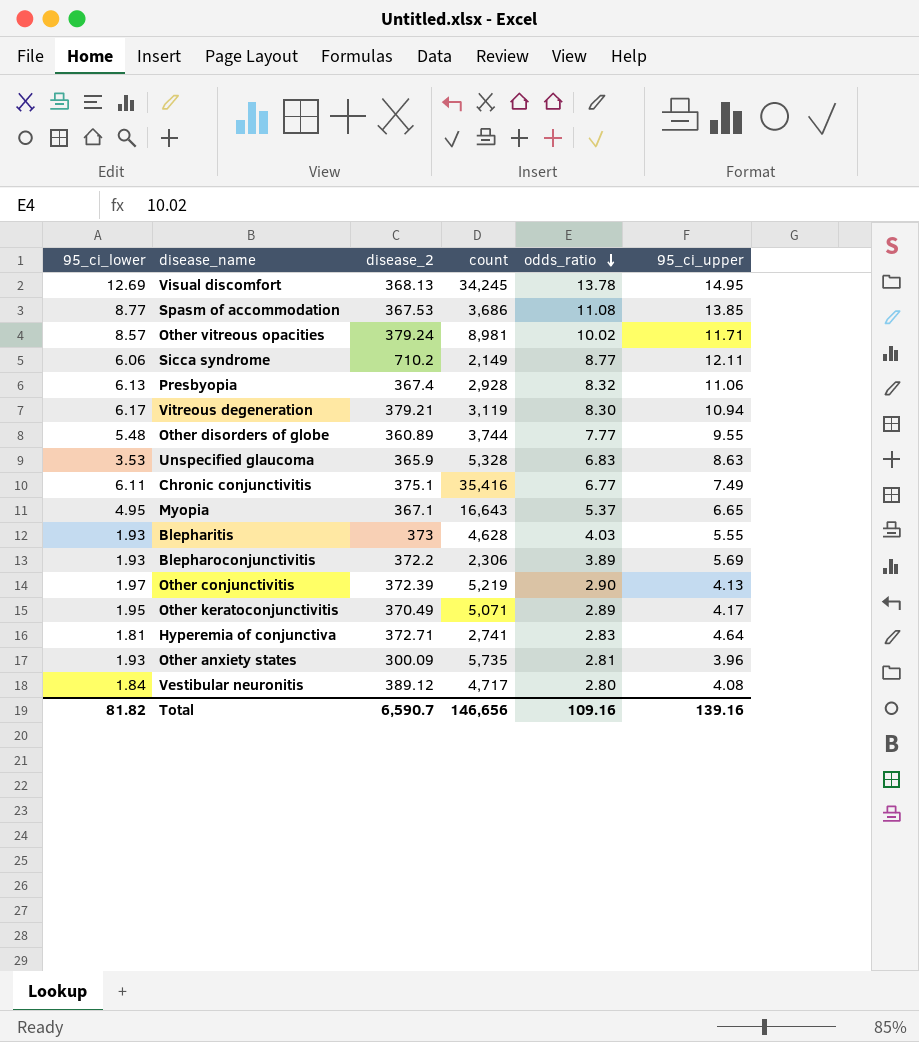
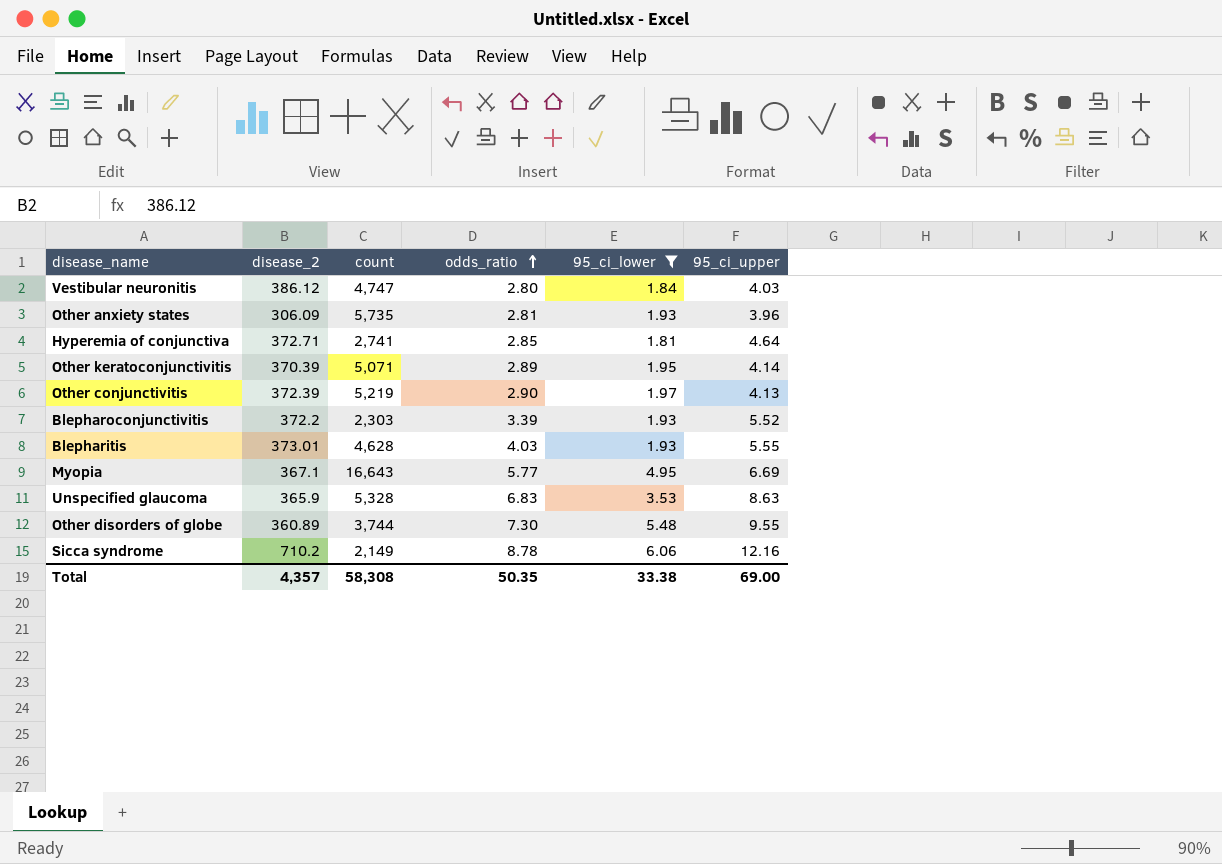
filter: none -> 95_ci_lower <= 6.06
row order: odds_ratio descending -> odds_ratio ascending
column 95_ci_lower | position: 1 -> 5
Vestibular neuronitis | disease_2: 389.12 -> 386.12
Vestibular neuronitis | count: 4,717 -> 4,747
Vestibular neuronitis | 95_ci_upper: 4.08 -> 4.03
Other anxiety states | disease_2: 300.09 -> 306.09
Hyperemia of conjunctiva | odds_ratio: 2.83 -> 2.85
Other keratoconjunctivitis | disease_2: 370.49 -> 370.39
Other keratoconjunctivitis | 95_ci_upper: 4.17 -> 4.14
Blepharoconjunctivitis | count: 2,306 -> 2,303
Blepharoconjunctivitis | odds_ratio: 3.89 -> 3.39
Blepharoconjunctivitis | 95_ci_upper: 5.69 -> 5.52
Blepharitis | disease_2: 373 -> 373.01
Myopia | odds_ratio: 5.37 -> 5.77
Myopia | 95_ci_upper: 6.65 -> 6.69
Other disorders of globe | odds_ratio: 7.77 -> 7.30
Sicca syndrome | odds_ratio: 8.77 -> 8.78
Sicca syndrome | 95_ci_upper: 12.11 -> 12.16
Total | disease_2: 6,590.7 -> 4,357
Total | count: 146,656 -> 58,308
Total | odds_ratio: 109.16 -> 50.35
Total | 95_ci_lower: 81.82 -> 33.38
Total | 95_ci_upper: 139.16 -> 69.00

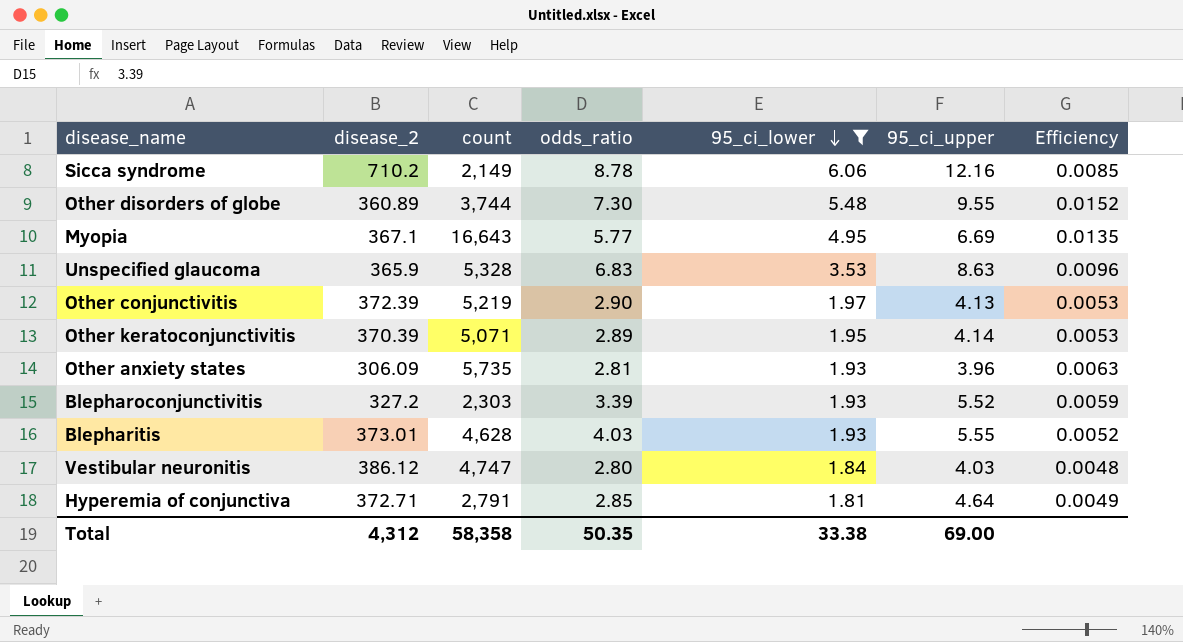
row order: odds_ratio ascending -> 95_ci_lower descending
column Efficiency | formula: none -> [95_ci_lower] / [disease_2]
Blepharoconjunctivitis | disease_2: 372.2 -> 327.2
Hyperemia of conjunctiva | count: 2,741 -> 2,791
Total | disease_2: 4,357 -> 4,312
Total | count: 58,308 -> 58,358

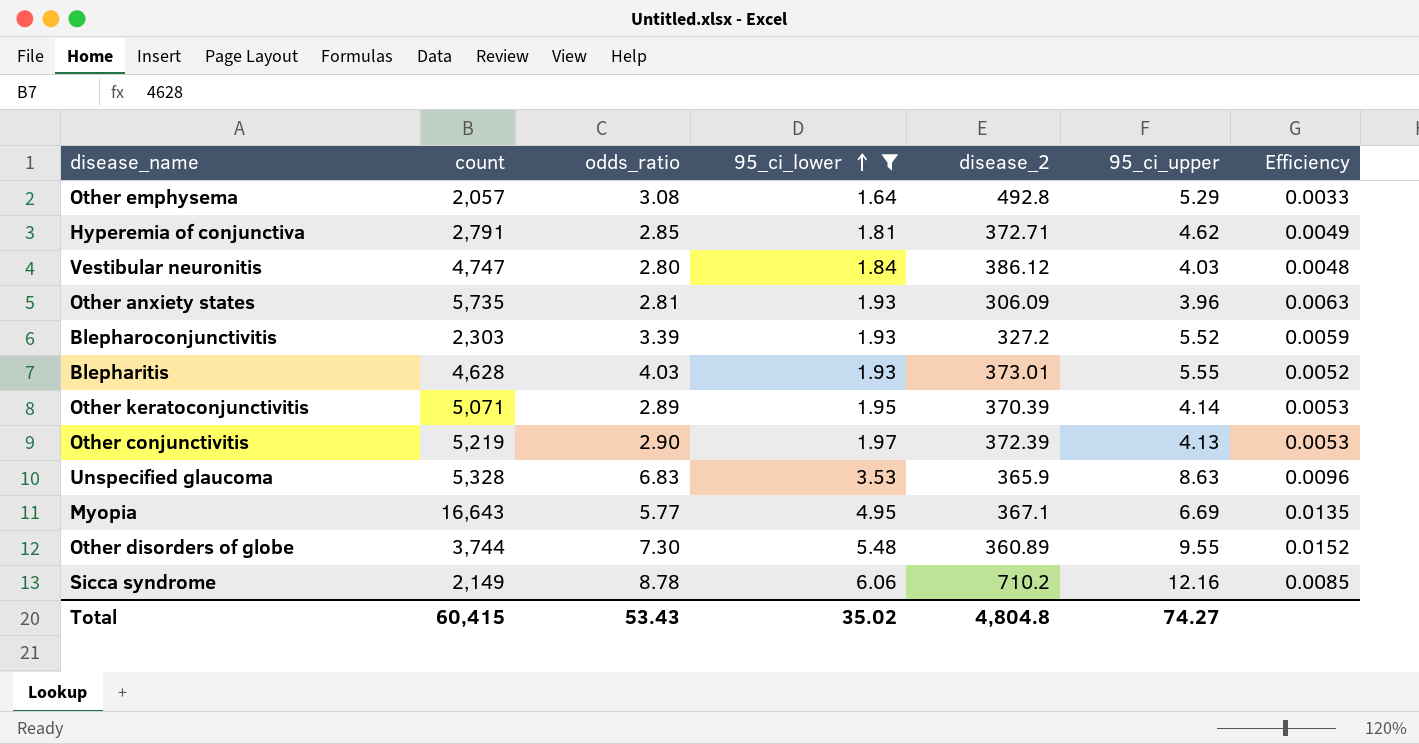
row order: 95_ci_lower descending -> 95_ci_lower ascending
column disease_2 | position: 2 -> 5
row Other emphysema: none -> 2,057 | 3.08 | 1.64 | 492.8 | 5.29 | 0.0033
Hyperemia of conjunctiva | 95_ci_upper: 4.64 -> 4.62
Total | count: 58,358 -> 60,415
Total | odds_ratio: 50.35 -> 53.43
Total | 95_ci_lower: 33.38 -> 35.02
Total | disease_2: 4,312 -> 4,804.8
Total | 95_ci_upper: 69.00 -> 74.27

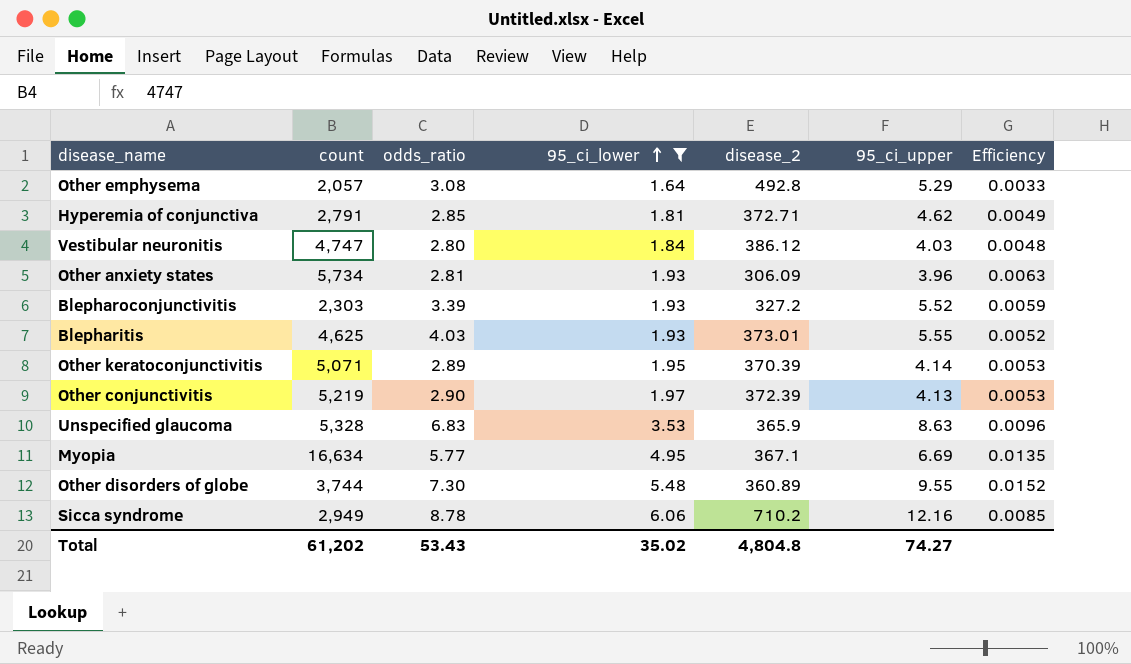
Other anxiety states | count: 5,735 -> 5,734
Blepharitis | count: 4,628 -> 4,625
Myopia | count: 16,643 -> 16,634
Sicca syndrome | count: 2,149 -> 2,949
Total | count: 60,415 -> 61,202

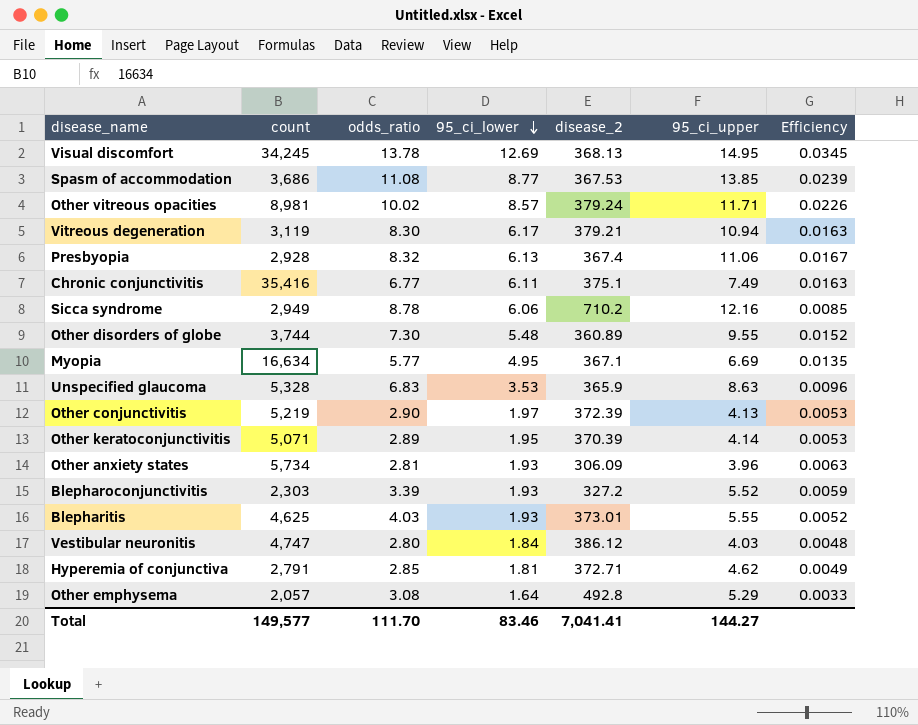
filter: 95_ci_lower <= 6.06 -> none
row order: 95_ci_lower ascending -> 95_ci_lower descending
Total | count: 61,202 -> 149,577
Total | odds_ratio: 53.43 -> 111.70
Total | 95_ci_lower: 35.02 -> 83.46
Total | disease_2: 4,804.8 -> 7,041.41
Total | 95_ci_upper: 74.27 -> 144.27

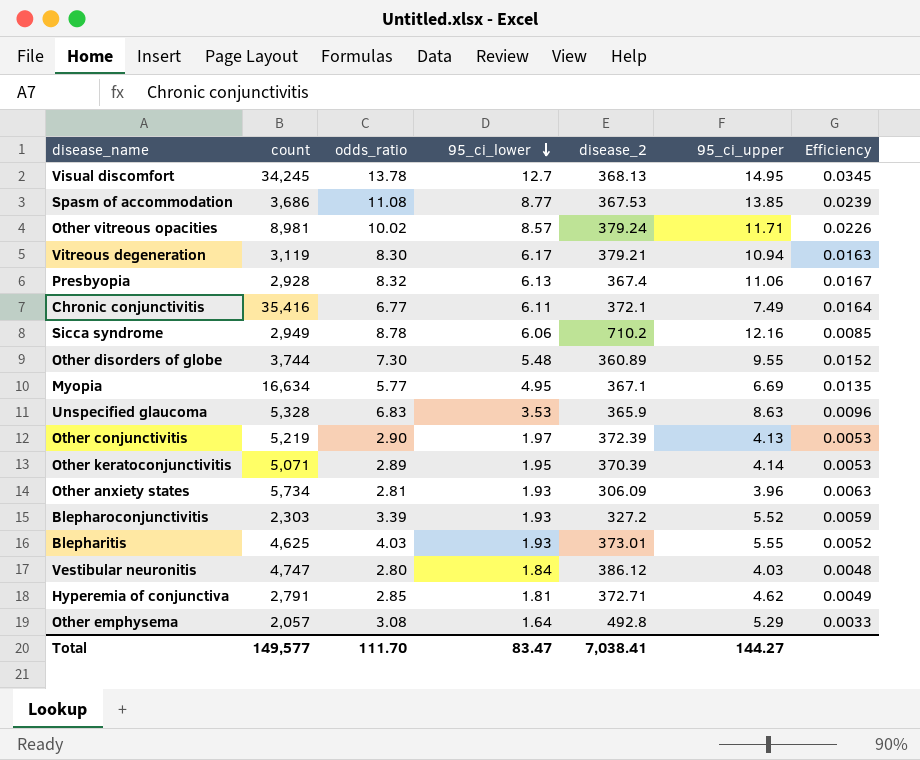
Visual discomfort | 95_ci_lower: 12.69 -> 12.7
Chronic conjunctivitis | disease_2: 375.1 -> 372.1
Chronic conjunctivitis | Efficiency: 0.0163 -> 0.0164
Total | 95_ci_lower: 83.46 -> 83.47
Total | disease_2: 7,041.41 -> 7,038.41

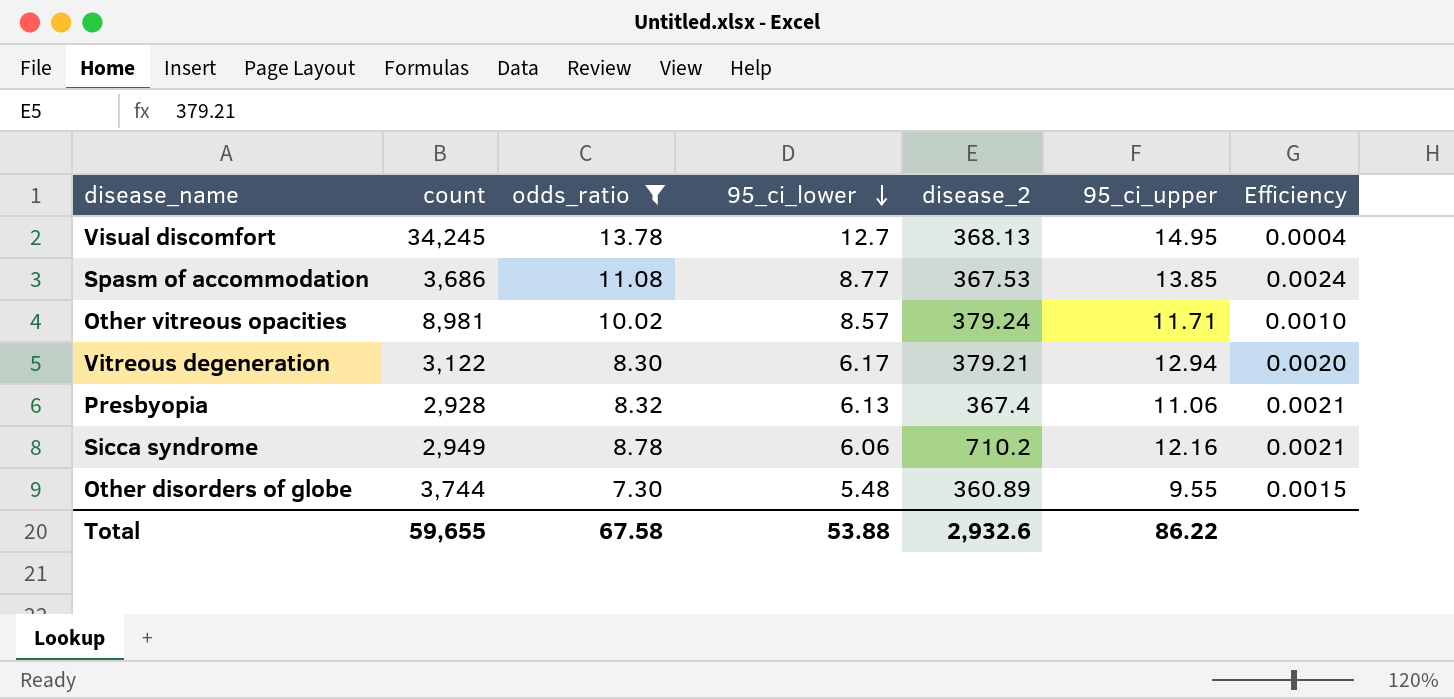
filter: none -> odds_ratio >= 7.30
column Efficiency | formula: [95_ci_lower] / [disease_2] -> [95_ci_lower] / [count]
Vitreous degeneration | count: 3,119 -> 3,122
Vitreous degeneration | 95_ci_upper: 10.94 -> 12.94
Total | count: 149,577 -> 59,655
Total | odds_ratio: 111.70 -> 67.58
Total | 95_ci_lower: 83.47 -> 53.88
Total | disease_2: 7,038.41 -> 2,932.6
Total | 95_ci_upper: 144.27 -> 86.22

